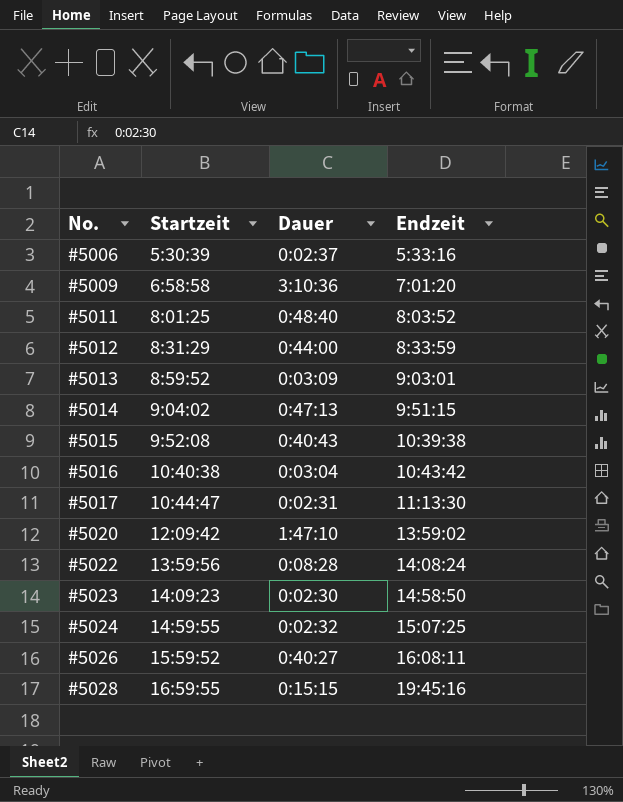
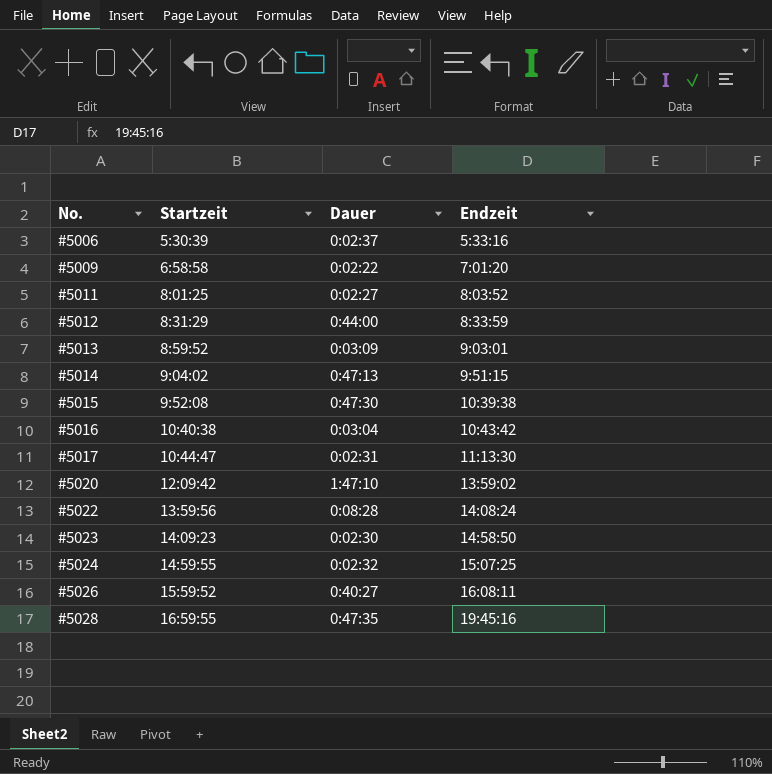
#5009 | Dauer: 3:10:36 -> 0:02:22
#5011 | Dauer: 0:48:40 -> 0:02:27
#5015 | Dauer: 0:40:43 -> 0:47:30
#5028 | Dauer: 0:15:15 -> 0:47:35

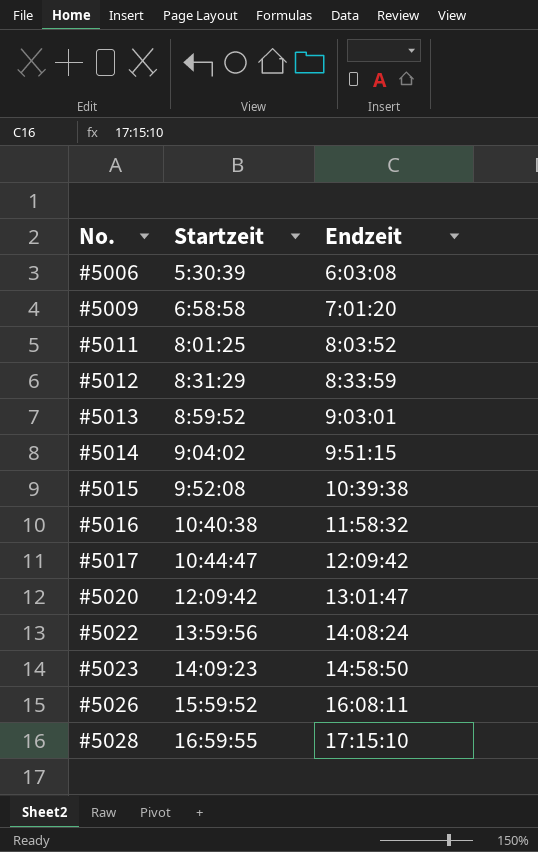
column Dauer | position: 3 -> none
row #5024: 14:59:55 | 0:02:32 | 15:07:25 -> none
#5006 | Endzeit: 5:33:16 -> 6:03:08
#5016 | Endzeit: 10:43:42 -> 11:58:32
#5017 | Endzeit: 11:13:30 -> 12:09:42
#5020 | Endzeit: 13:59:02 -> 13:01:47
#5028 | Endzeit: 19:45:16 -> 17:15:10

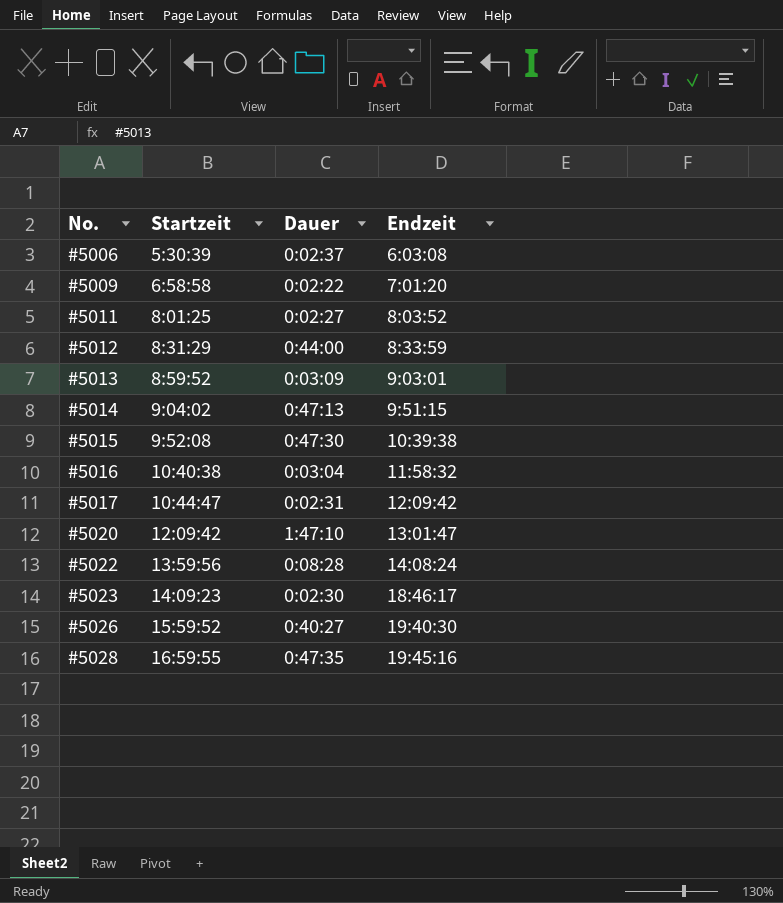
column Dauer | position: none -> 3
#5023 | Endzeit: 14:58:50 -> 18:46:17
#5026 | Endzeit: 16:08:11 -> 19:40:30
#5028 | Endzeit: 17:15:10 -> 19:45:16

